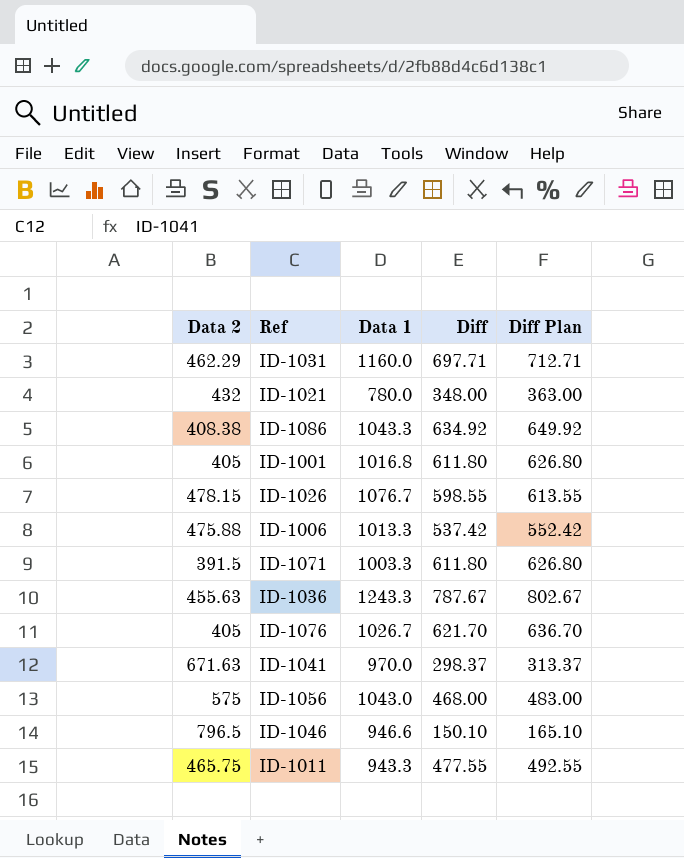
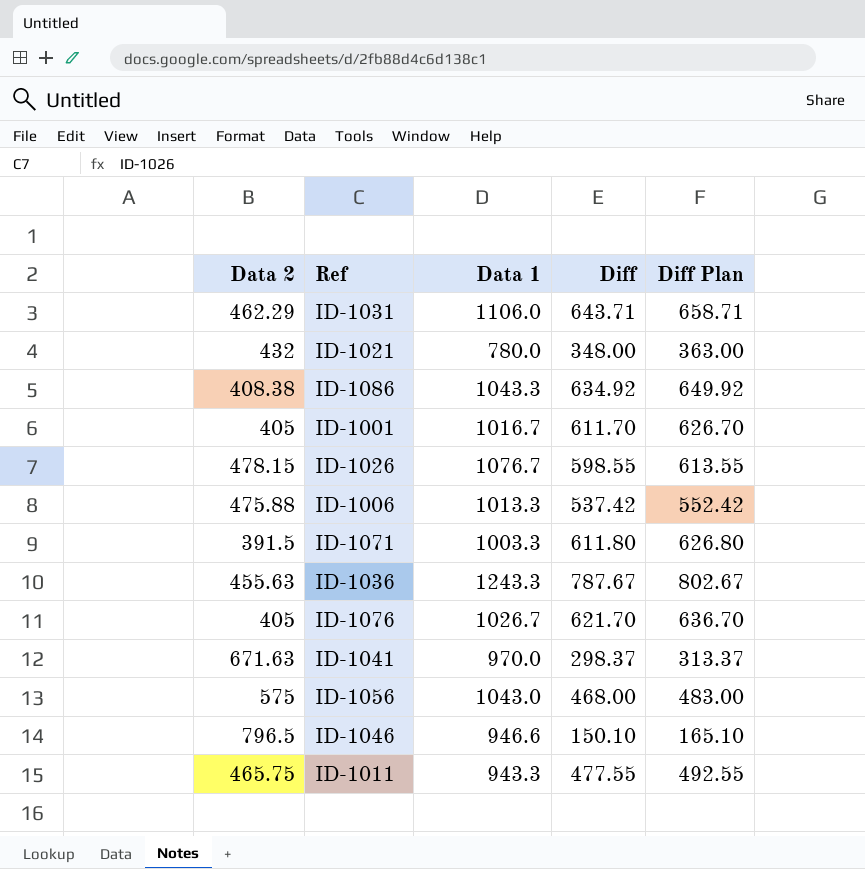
ID-1031 | Data 1: 1160.0 -> 1106.0
ID-1031 | Diff: 697.71 -> 643.71
ID-1031 | Diff Plan: 712.71 -> 658.71
ID-1001 | Data 1: 1016.8 -> 1016.7
ID-1001 | Diff: 611.80 -> 611.70
ID-1001 | Diff Plan: 626.80 -> 626.70

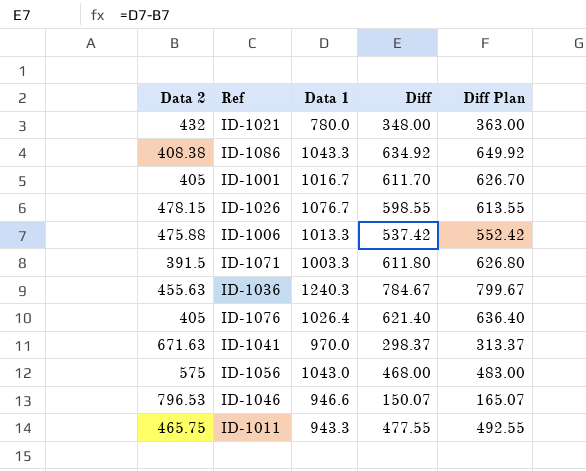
row ID-1031: 462.29 | 1106.0 | 643.71 | 658.71 -> none
ID-1036 | Data 1: 1243.3 -> 1240.3
ID-1036 | Diff: 787.67 -> 784.67
ID-1036 | Diff Plan: 802.67 -> 799.67
ID-1076 | Data 1: 1026.7 -> 1026.4
ID-1076 | Diff: 621.70 -> 621.40
ID-1076 | Diff Plan: 636.70 -> 636.40
ID-1046 | Data 2: 796.5 -> 796.53
ID-1046 | Diff: 150.10 -> 150.07
ID-1046 | Diff Plan: 165.10 -> 165.07

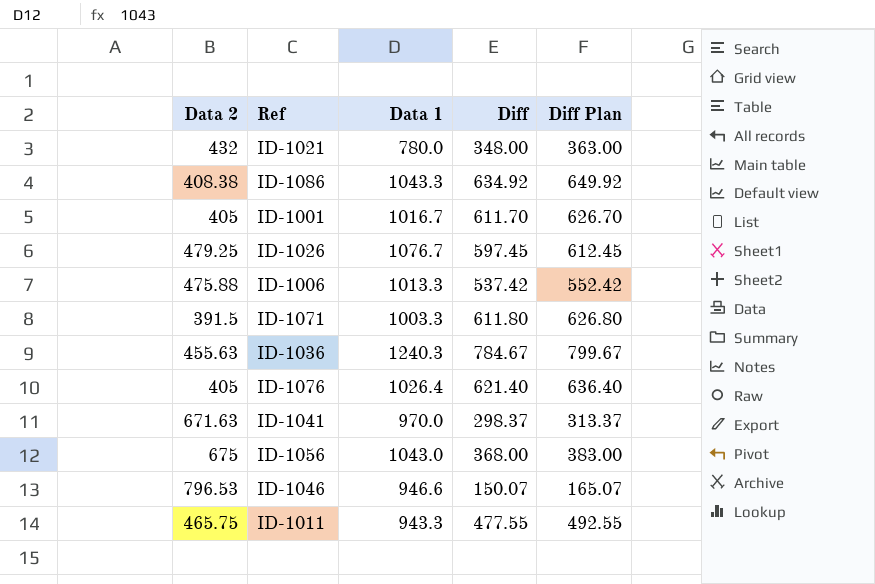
ID-1026 | Data 2: 478.15 -> 479.25
ID-1026 | Diff: 598.55 -> 597.45
ID-1026 | Diff Plan: 613.55 -> 612.45
ID-1056 | Data 2: 575 -> 675
ID-1056 | Diff: 468.00 -> 368.00
ID-1056 | Diff Plan: 483.00 -> 383.00

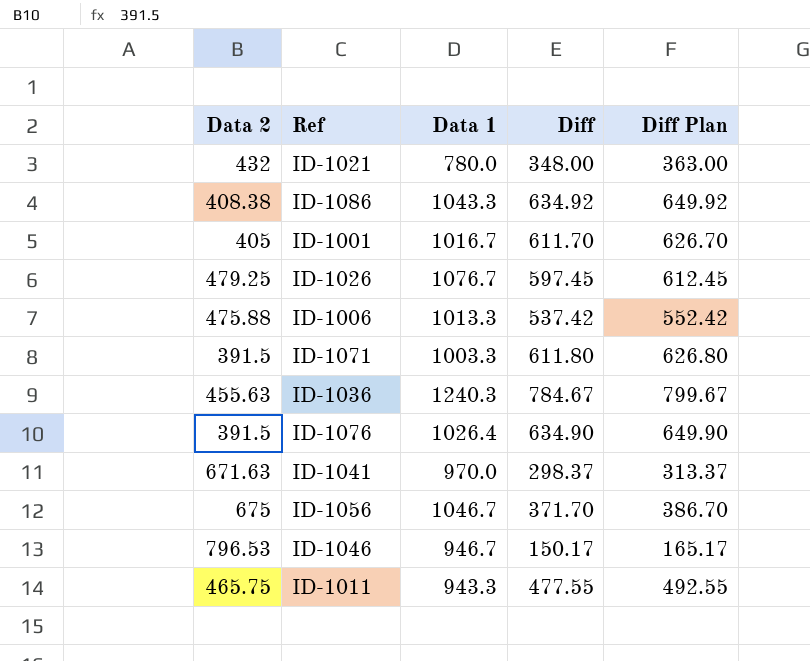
ID-1076 | Data 2: 405 -> 391.5
ID-1076 | Diff: 621.40 -> 634.90
ID-1076 | Diff Plan: 636.40 -> 649.90
ID-1056 | Data 1: 1043.0 -> 1046.7
ID-1056 | Diff: 368.00 -> 371.70
ID-1056 | Diff Plan: 383.00 -> 386.70
ID-1046 | Data 1: 946.6 -> 946.7
ID-1046 | Diff: 150.07 -> 150.17
ID-1046 | Diff Plan: 165.07 -> 165.17

